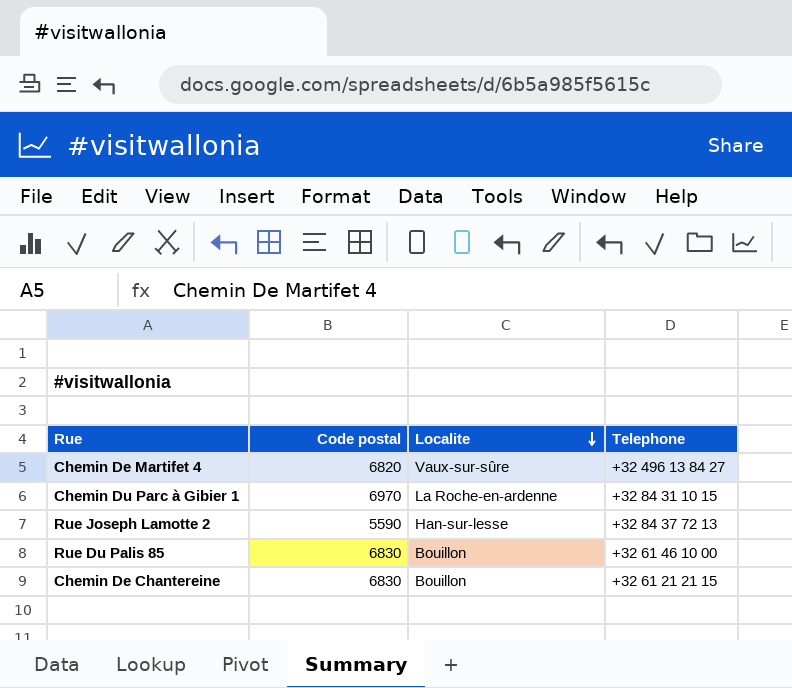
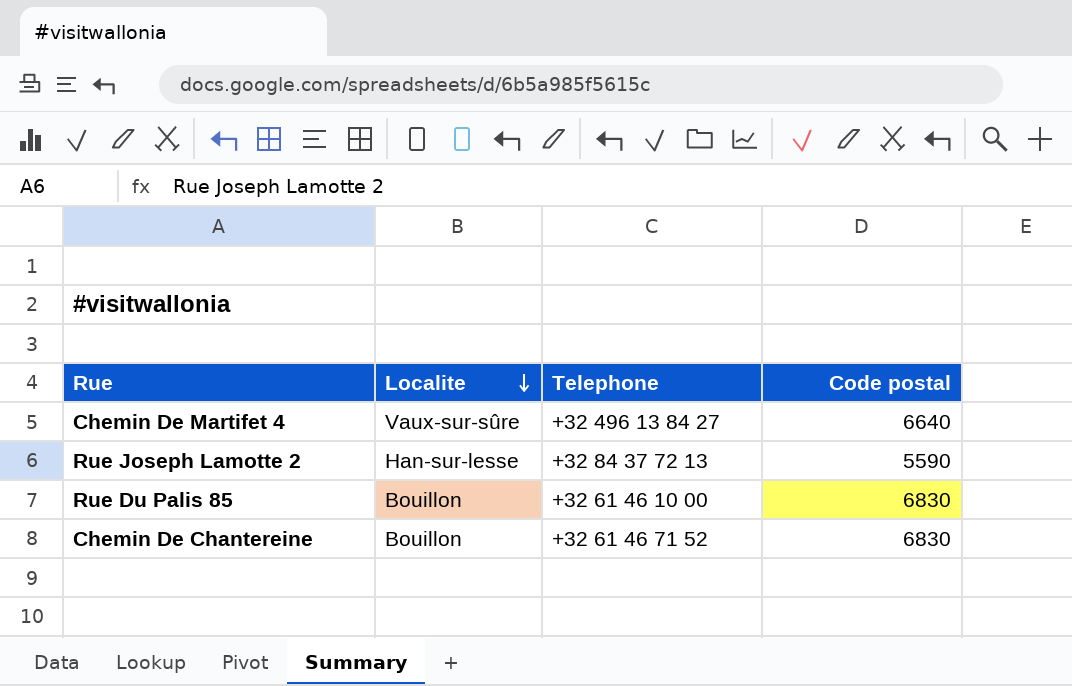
column Code postal | position: 2 -> 4
row Chemin Du Parc à Gibier 1: 6970 | La Roche-en-ardenne | +32 84 31 10 15 -> none
Chemin De Martifet 4 | Code postal: 6820 -> 6640
Chemin De Chantereine | Telephone: +32 61 21 21 15 -> +32 61 46 71 52

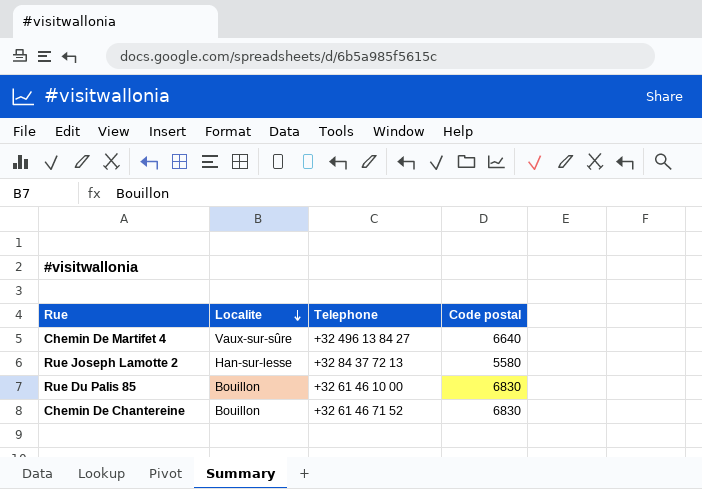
Rue Joseph Lamotte 2 | Code postal: 5590 -> 5580

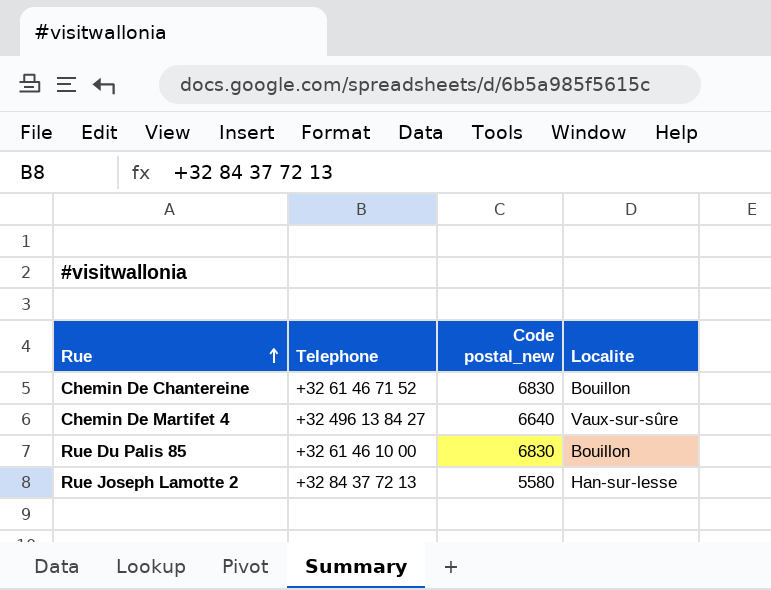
row order: Localite descending -> Rue ascending
column name: Code postal -> Code postal_new
column Localite | position: 2 -> 4

